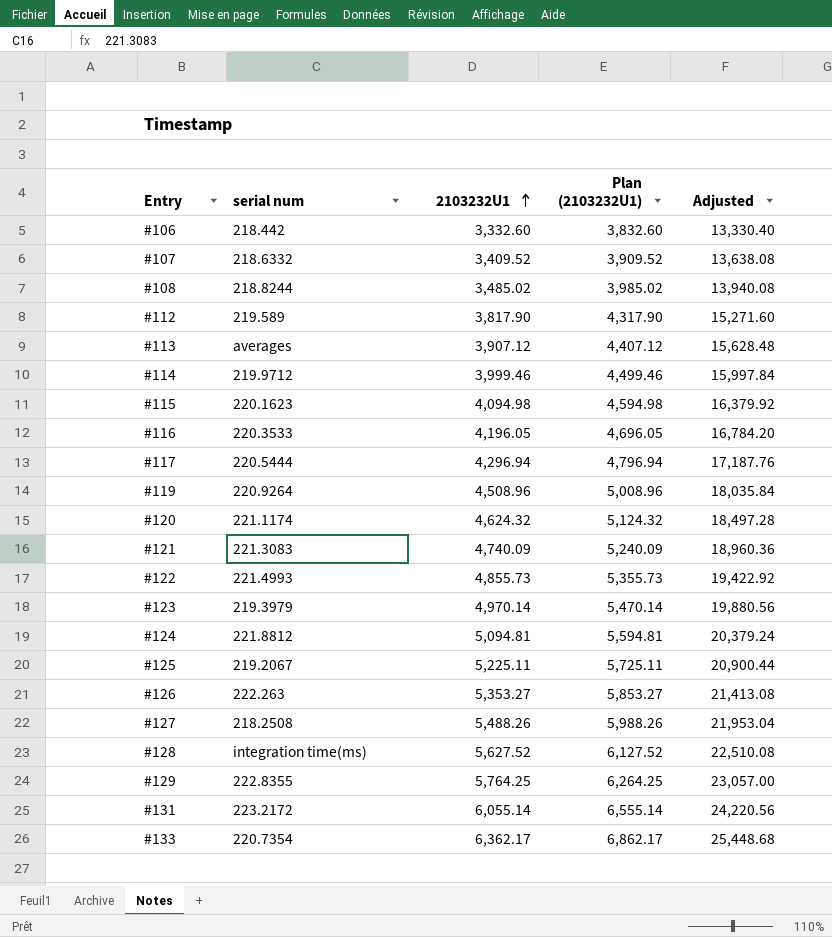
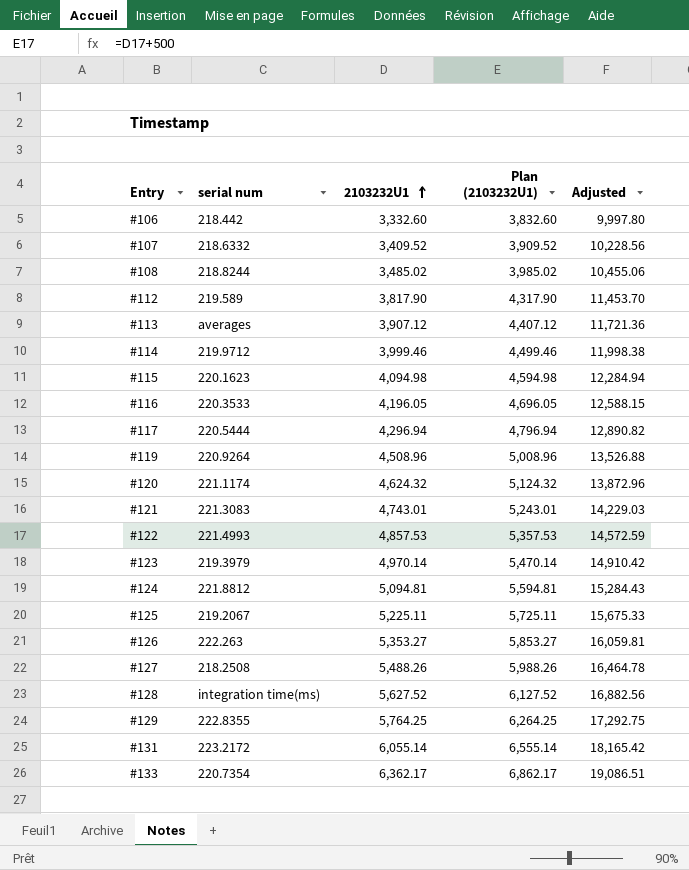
column Adjusted | formula: [2103232U1] * 4 -> [2103232U1] * 3
#121 | 2103232U1: 4,740.09 -> 4,743.01
#121 | Plan (2103232U1): 5,240.09 -> 5,243.01
#122 | 2103232U1: 4,855.73 -> 4,857.53
#122 | Plan (2103232U1): 5,355.73 -> 5,357.53

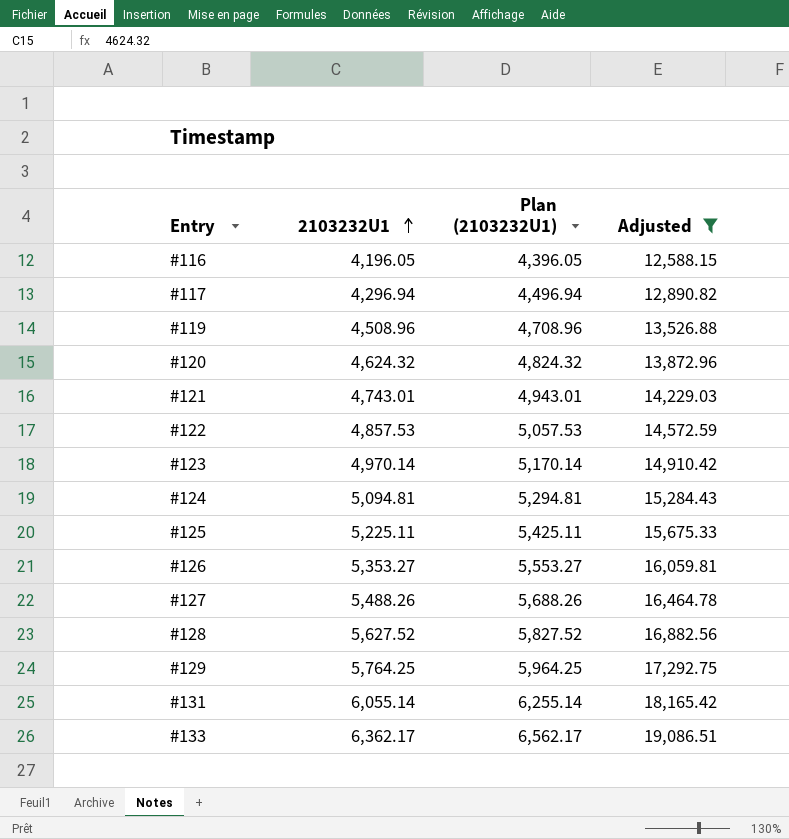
filter: none -> Adjusted >= 12,588.15
column serial num | position: 2 -> none
column Plan (2103232U1) | formula: [2103232U1] + 500 -> [2103232U1] + 200

